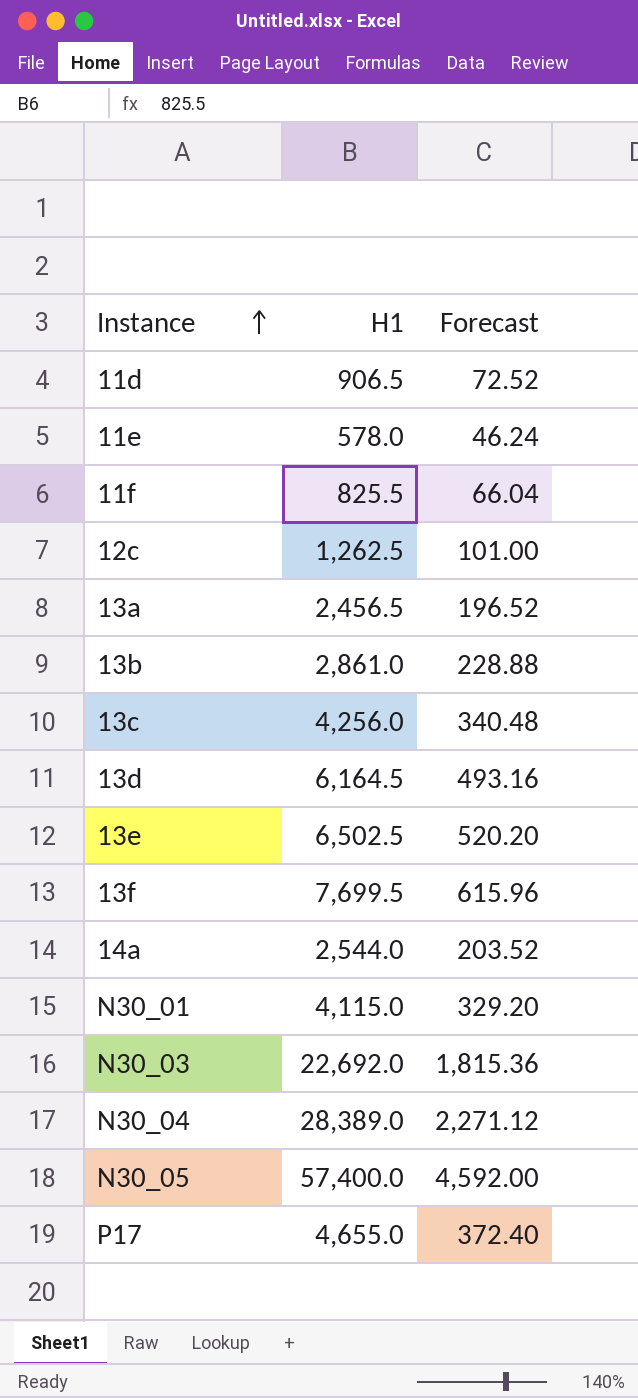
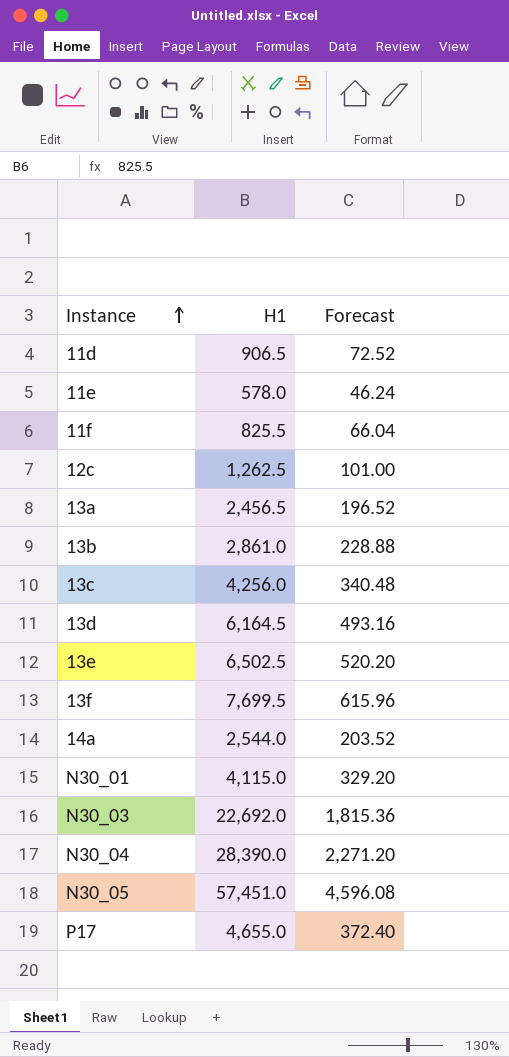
N30_04 | H1: 28,389.0 -> 28,390.0
N30_04 | Forecast: 2,271.12 -> 2,271.20
N30_05 | H1: 57,400.0 -> 57,451.0
N30_05 | Forecast: 4,592.00 -> 4,596.08

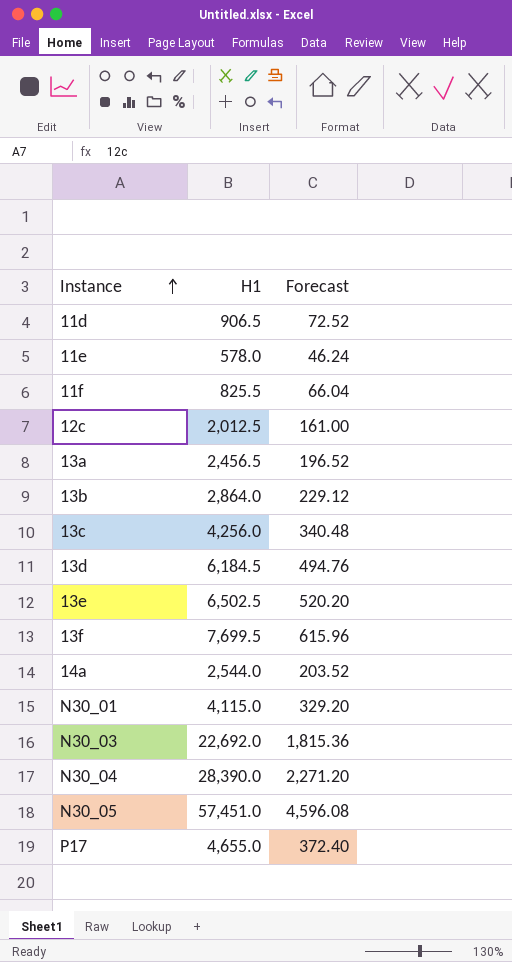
12c | H1: 1,262.5 -> 2,012.5
12c | Forecast: 101.00 -> 161.00
13b | H1: 2,861.0 -> 2,864.0
13b | Forecast: 228.88 -> 229.12
13d | H1: 6,164.5 -> 6,184.5
13d | Forecast: 493.16 -> 494.76

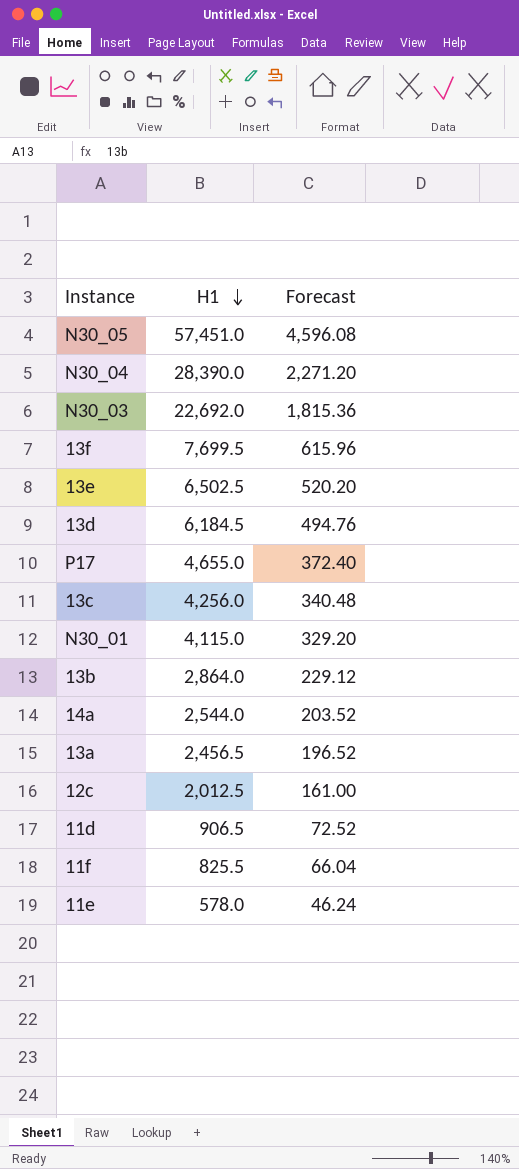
row order: Instance ascending -> H1 descending

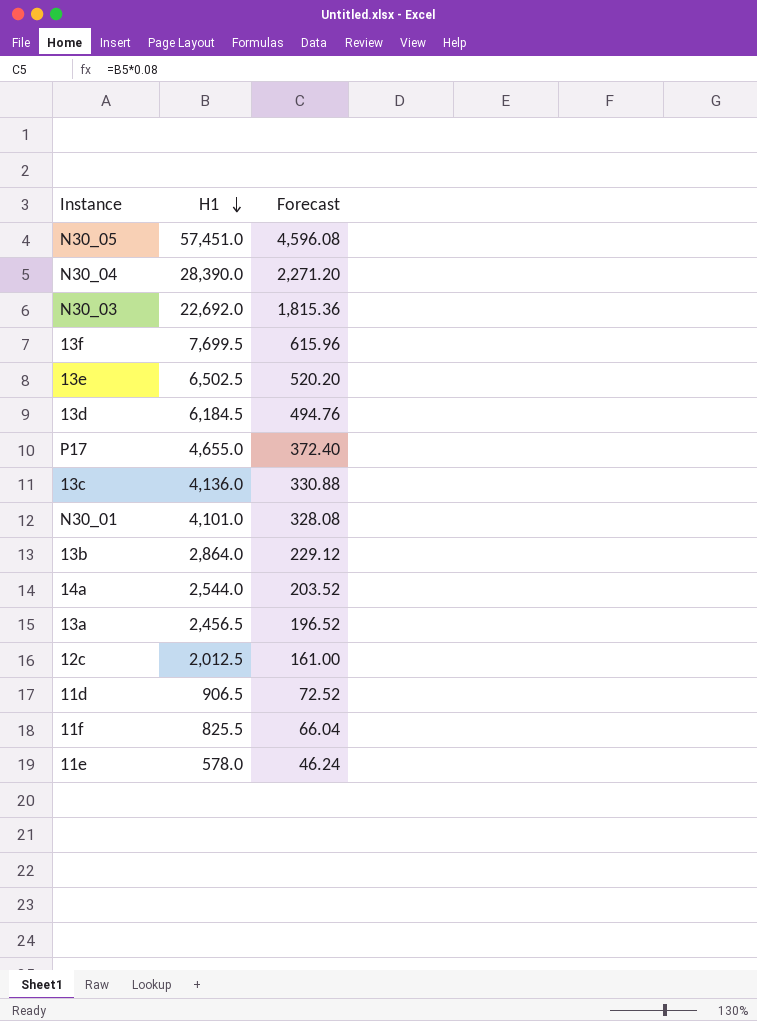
13c | H1: 4,256.0 -> 4,136.0
13c | Forecast: 340.48 -> 330.88
N30_01 | H1: 4,115.0 -> 4,101.0
N30_01 | Forecast: 329.20 -> 328.08

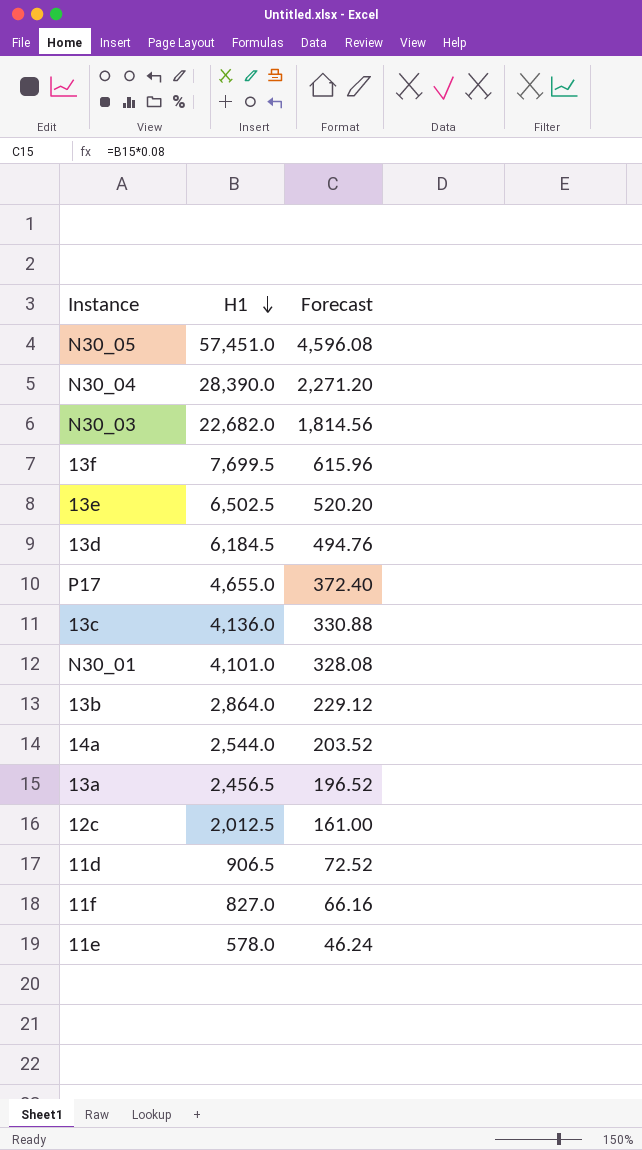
N30_03 | H1: 22,692.0 -> 22,682.0
N30_03 | Forecast: 1,815.36 -> 1,814.56
11f | H1: 825.5 -> 827.0
11f | Forecast: 66.04 -> 66.16

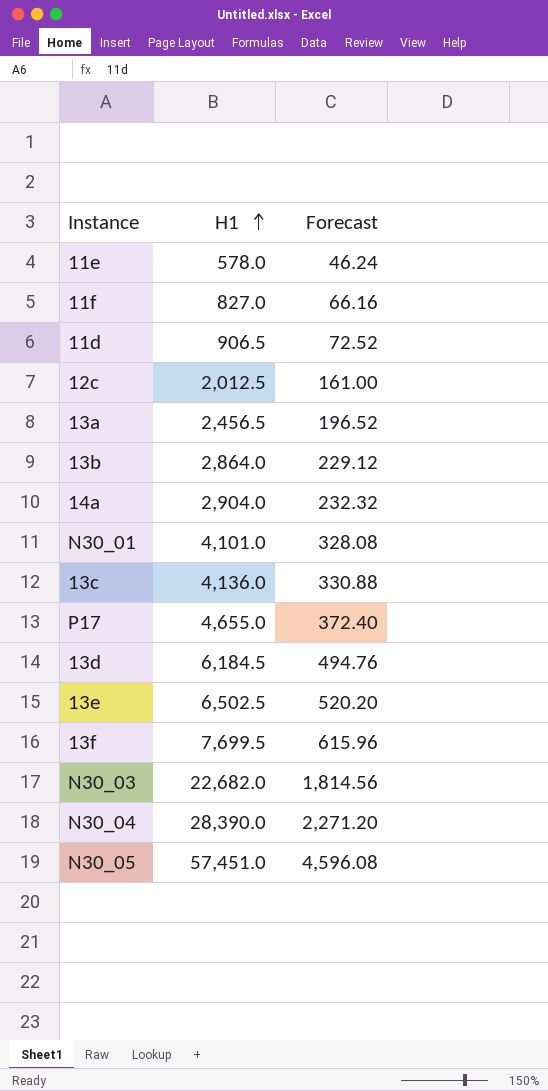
row order: H1 descending -> H1 ascending
14a | H1: 2,544.0 -> 2,904.0
14a | Forecast: 203.52 -> 232.32

